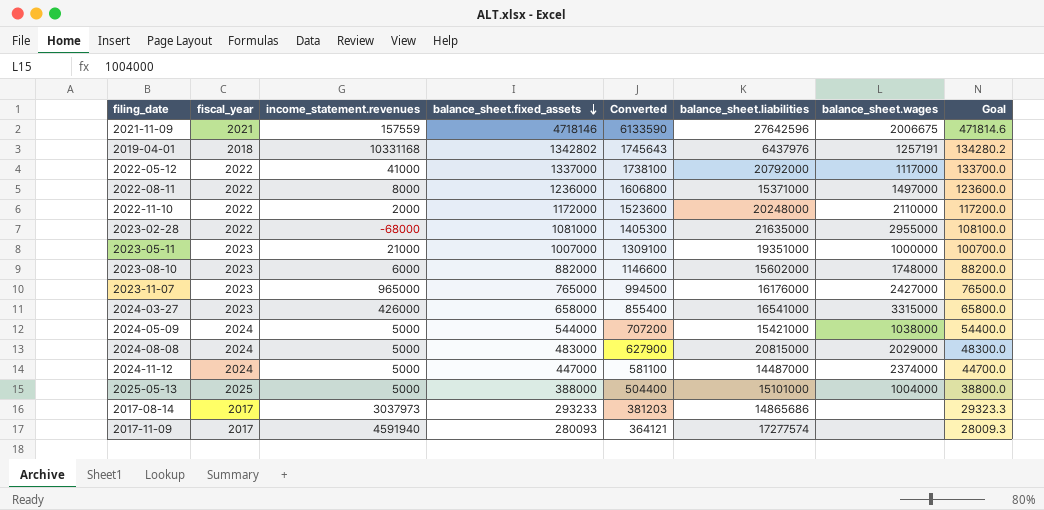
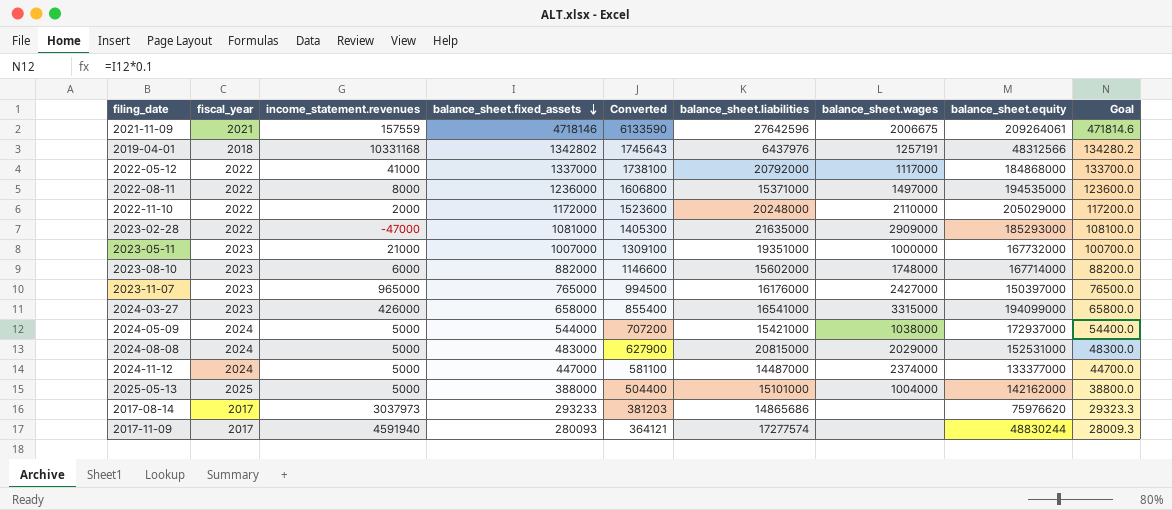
column balance_sheet.equity | position: none -> 8
2023-02-28 | income_statement.revenues: -68000 -> -47000
2023-02-28 | balance_sheet.wages: 2955000 -> 2909000

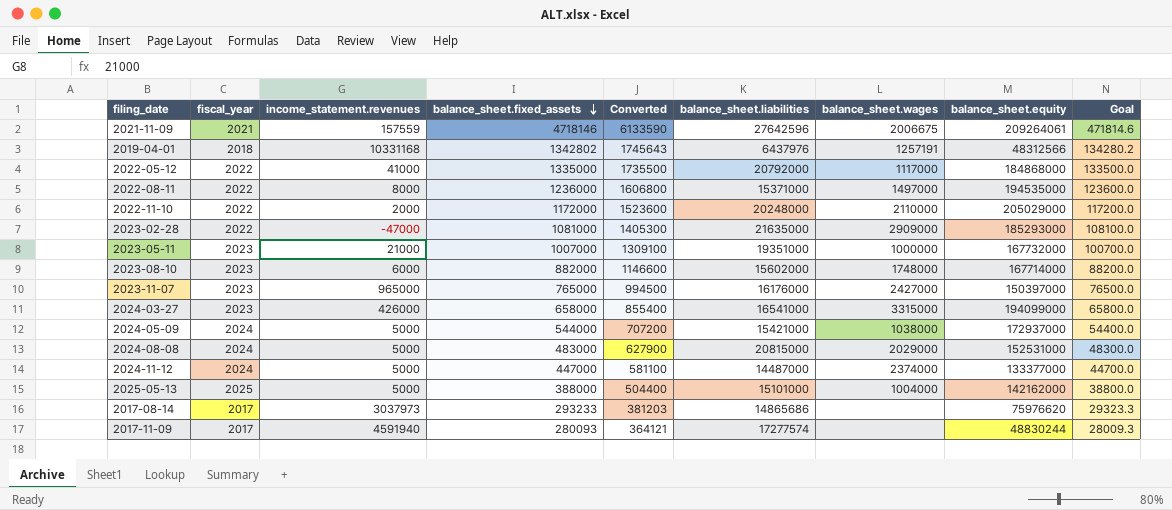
2022-05-12 | balance_sheet.fixed_assets: 1337000 -> 1335000
2022-05-12 | Converted: 1738100 -> 1735500
2022-05-12 | Goal: 133700.0 -> 133500.0

